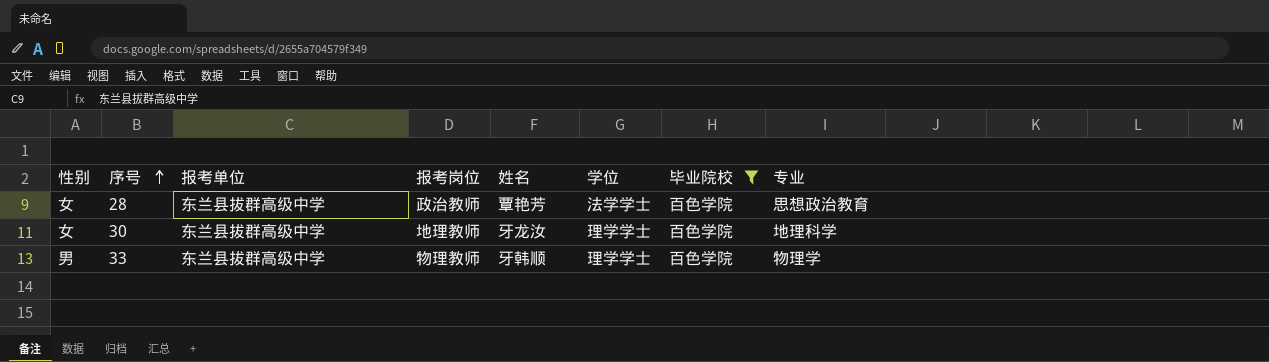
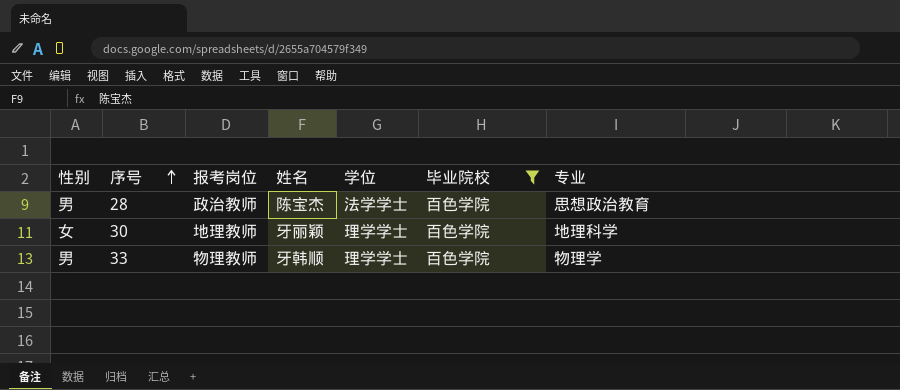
column 报考单位 | position: 3 -> none
28 | 性别: 女 -> 男
28 | 姓名: 覃艳芳 -> 陈宝杰
30 | 姓名: 牙龙汝 -> 牙丽颖

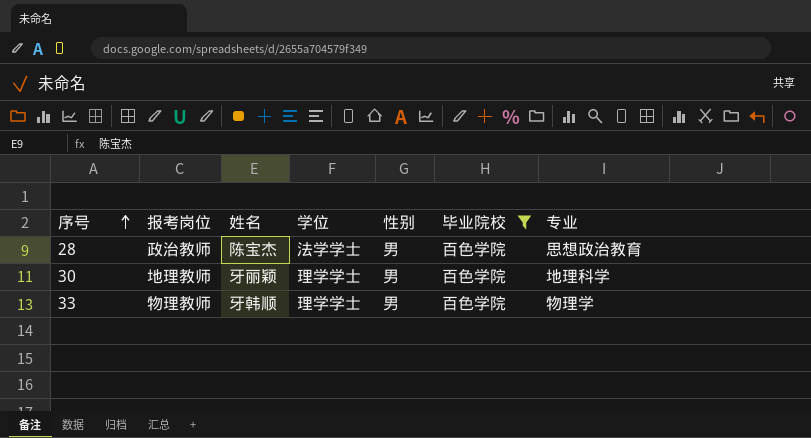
column 性别 | position: 1 -> 5
30 | 性别: 女 -> 男

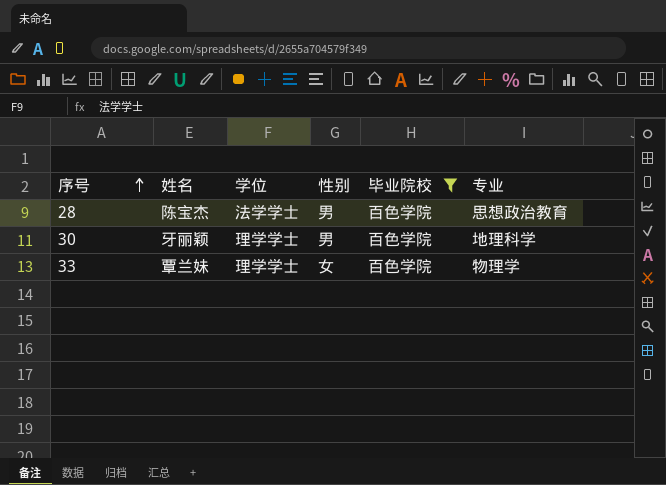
column 报考岗位 | position: 2 -> none
33 | 姓名: 牙韩顺 -> 覃兰妹
33 | 性别: 男 -> 女

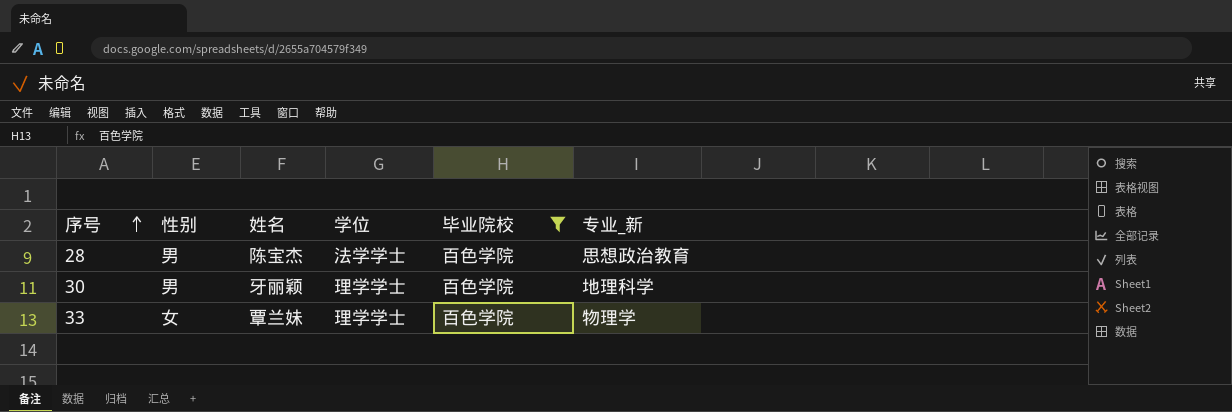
column 性别 | position: 4 -> 2
column name: 专业 -> 专业_新

